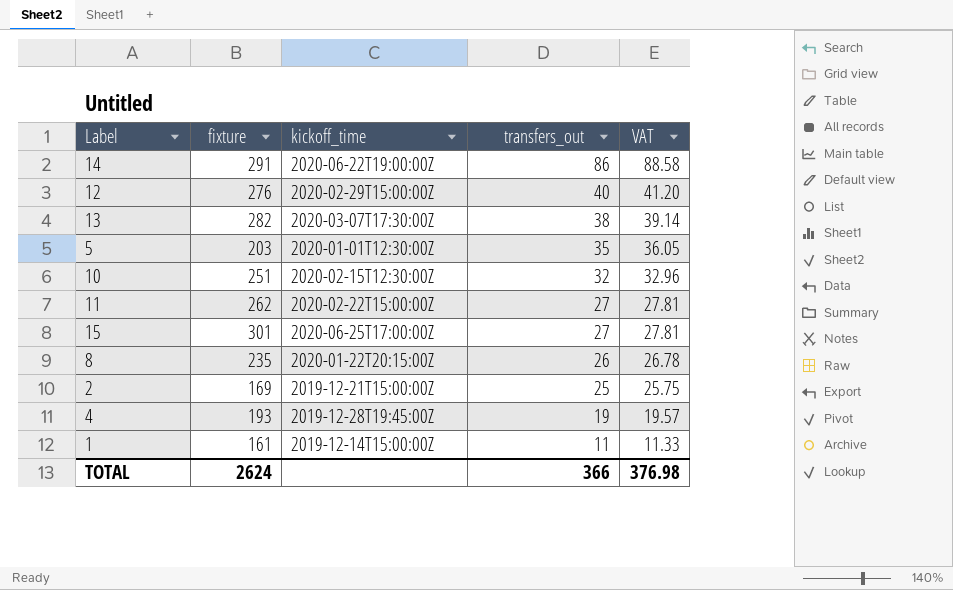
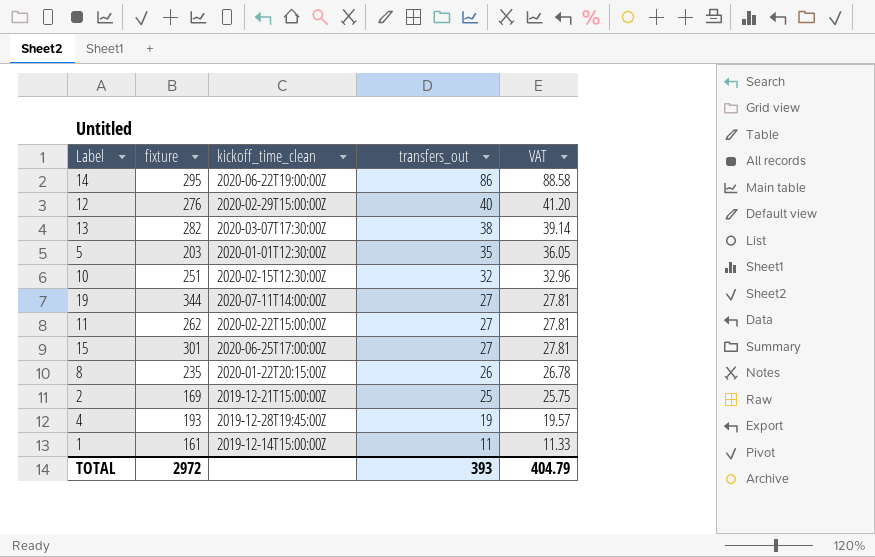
column name: kickoff_time -> kickoff_time_clean
14 | fixture: 291 -> 295
row 19: none -> 344 | 2020-07-11T14:00:00Z | 27 | 27.81
TOTAL | fixture: 2624 -> 2972
TOTAL | transfers_out: 366 -> 393
TOTAL | VAT: 376.98 -> 404.79

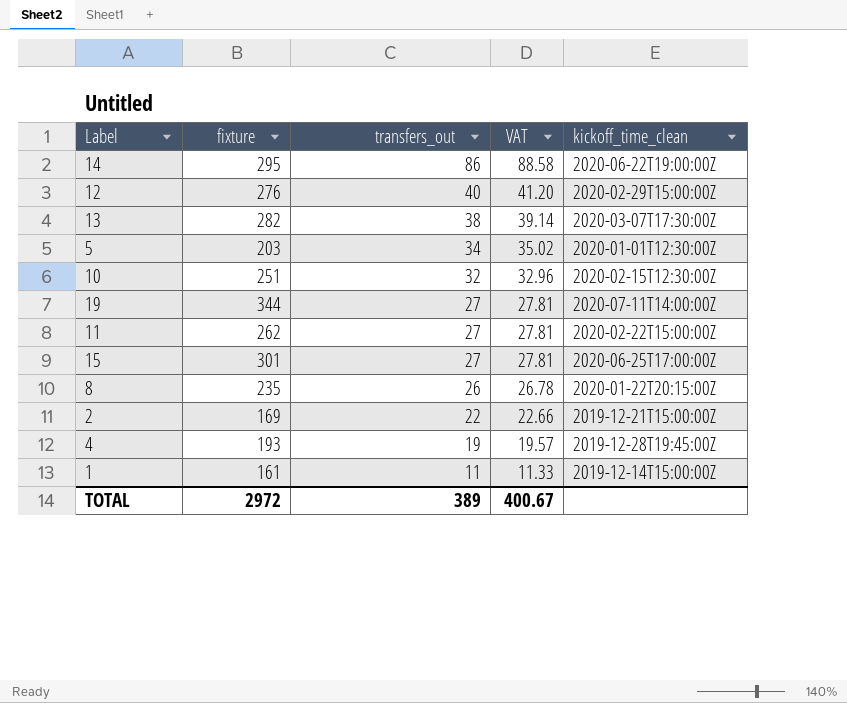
column kickoff_time_clean | position: 3 -> 5
5 | transfers_out: 35 -> 34
5 | VAT: 36.05 -> 35.02
2 | transfers_out: 25 -> 22
2 | VAT: 25.75 -> 22.66
TOTAL | transfers_out: 393 -> 389
TOTAL | VAT: 404.79 -> 400.67

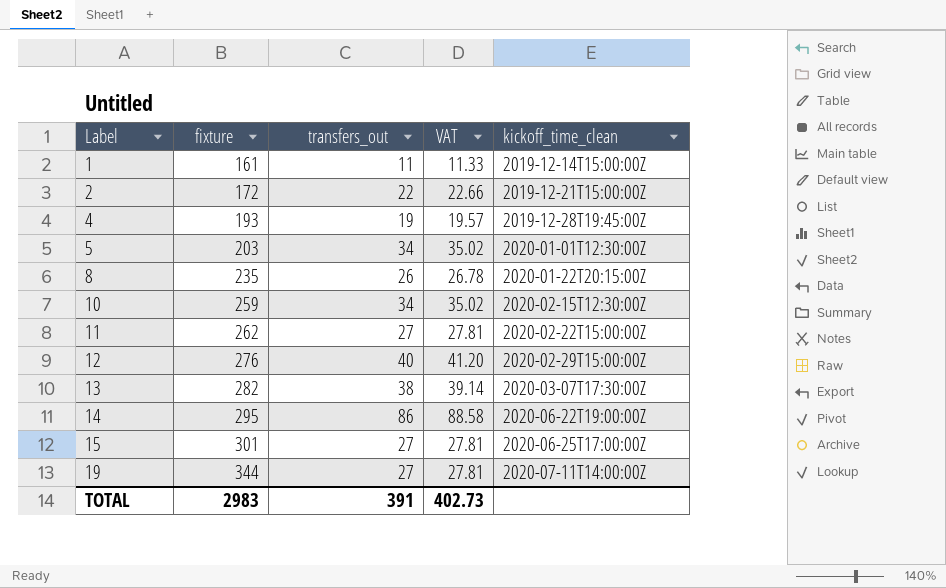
row order: transfers_out descending -> Label ascending
2 | fixture: 169 -> 172
10 | fixture: 251 -> 259
10 | transfers_out: 32 -> 34
10 | VAT: 32.96 -> 35.02
TOTAL | fixture: 2972 -> 2983
TOTAL | transfers_out: 389 -> 391
TOTAL | VAT: 400.67 -> 402.73

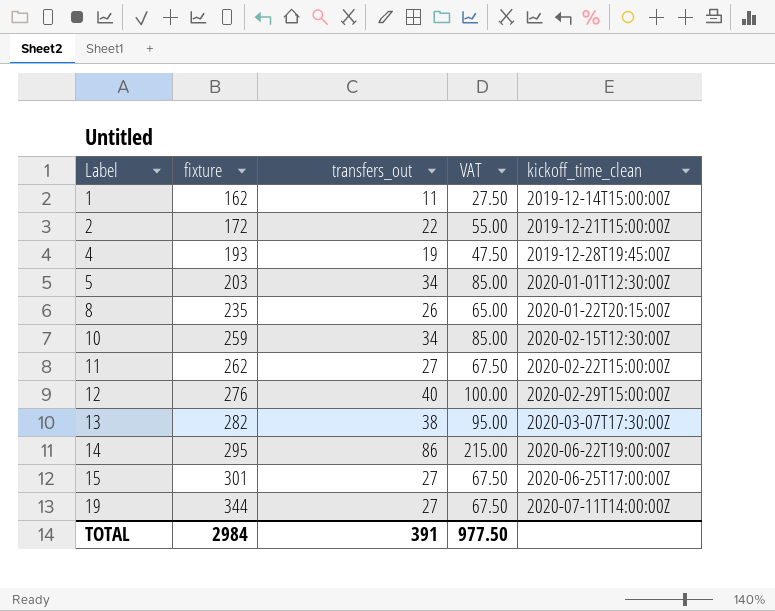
column VAT | formula: [transfers_out] * 1.03 -> [transfers_out] * 2.5
1 | fixture: 161 -> 162
TOTAL | fixture: 2983 -> 2984
TOTAL | VAT: 402.73 -> 977.50

